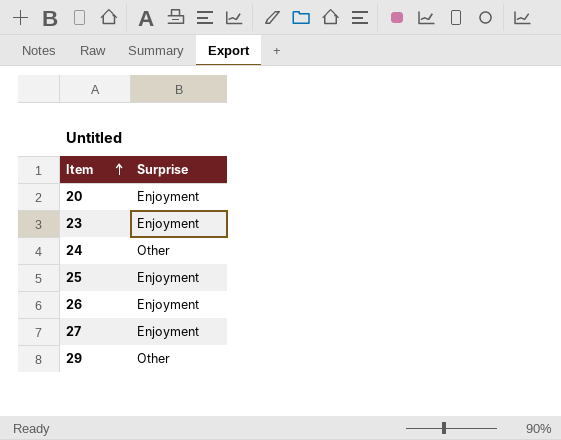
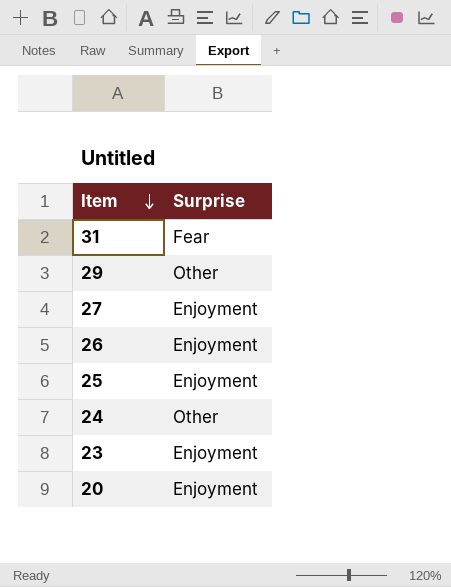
row order: Item ascending -> Item descending
row 31: none -> Fear

